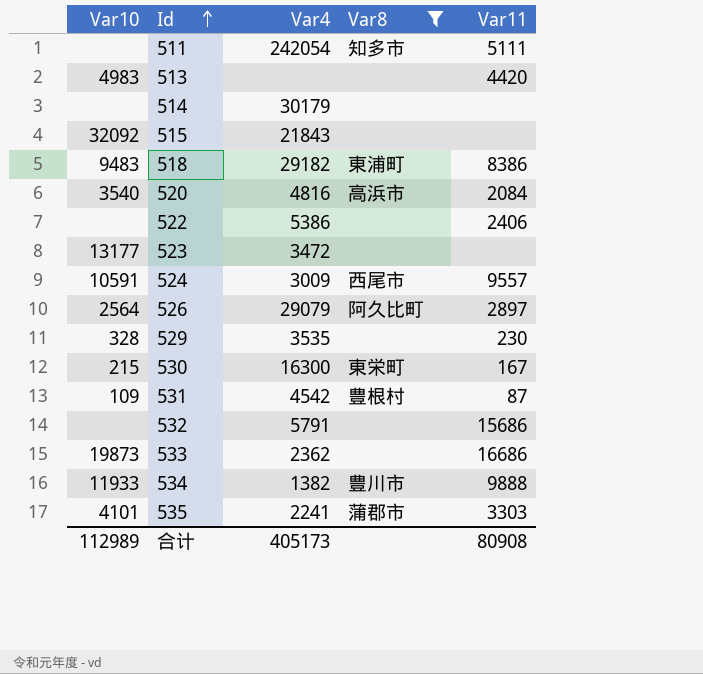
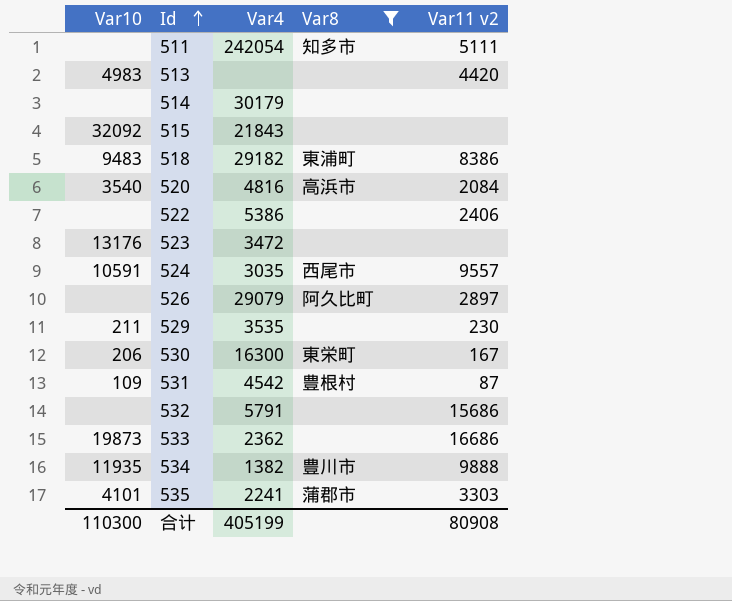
column name: Var11 -> Var11 v2
523 | Var10: 13177 -> 13176
524 | Var4: 3009 -> 3035
526 | Var10: 2564 -> none
529 | Var10: 328 -> 211
530 | Var10: 215 -> 206
534 | Var10: 11933 -> 11935
合计 | Var10: 112989 -> 110300
合计 | Var4: 405173 -> 405199

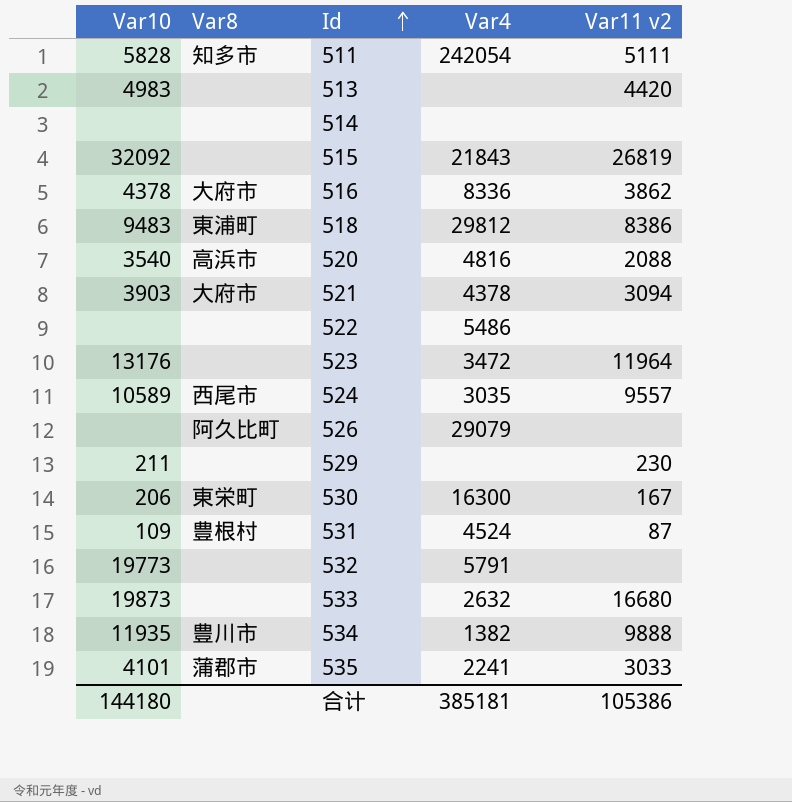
filter: Var8 != 大府市 -> none
column Var8 | position: 4 -> 2
511 | Var10: none -> 5828
514 | Var4: 30179 -> none
515 | Var11 v2: none -> 26819
518 | Var4: 29182 -> 29812
520 | Var11 v2: 2084 -> 2088
522 | Var4: 5386 -> 5486
522 | Var11 v2: 2406 -> none
523 | Var11 v2: none -> 11964
524 | Var10: 10591 -> 10589
526 | Var11 v2: 2897 -> none
529 | Var4: 3535 -> none
531 | Var4: 4542 -> 4524
532 | Var10: none -> 19773
532 | Var11 v2: 15686 -> none
533 | Var4: 2362 -> 2632
533 | Var11 v2: 16686 -> 16680
535 | Var11 v2: 3303 -> 3033
合计 | Var10: 110300 -> 144180
合计 | Var4: 405199 -> 385181
合计 | Var11 v2: 80908 -> 105386

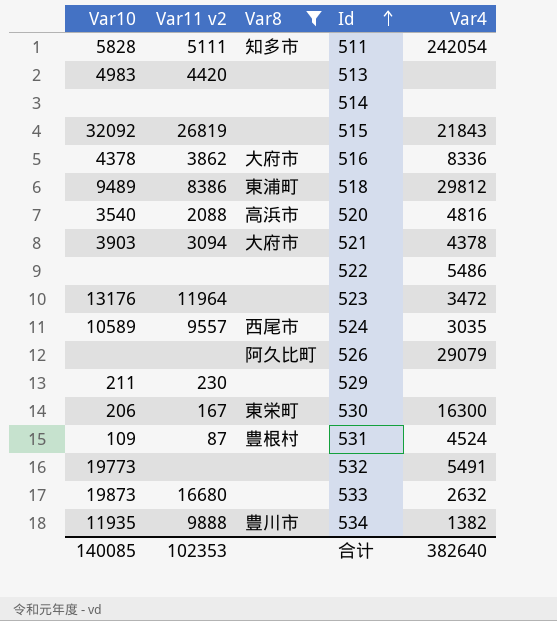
filter: none -> Var8 != 蒲郡市
column Var11 v2 | position: 5 -> 2
518 | Var10: 9483 -> 9489
532 | Var4: 5791 -> 5491
合计 | Var10: 144180 -> 140085
合计 | Var11 v2: 105386 -> 102353
合计 | Var4: 385181 -> 382640

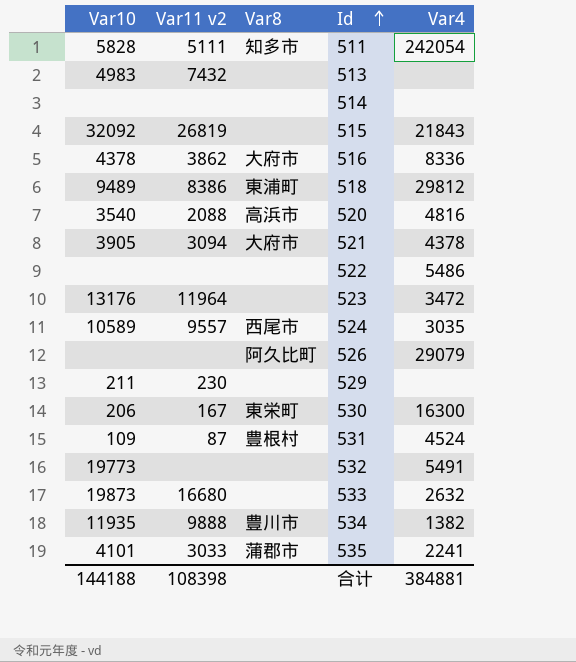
filter: Var8 != 蒲郡市 -> none
513 | Var11 v2: 4420 -> 7432
521 | Var10: 3903 -> 3905
合计 | Var10: 140085 -> 144188
合计 | Var11 v2: 102353 -> 108398
合计 | Var4: 382640 -> 384881

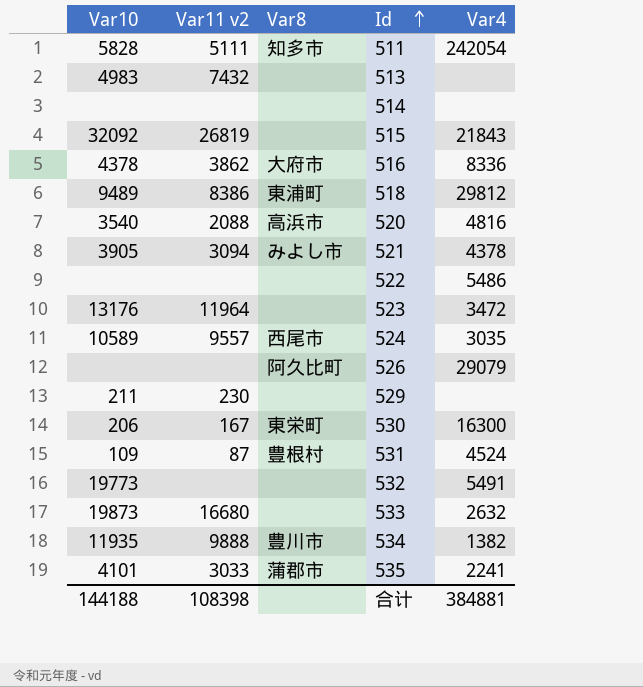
521 | Var8: 大府市 -> みよし市

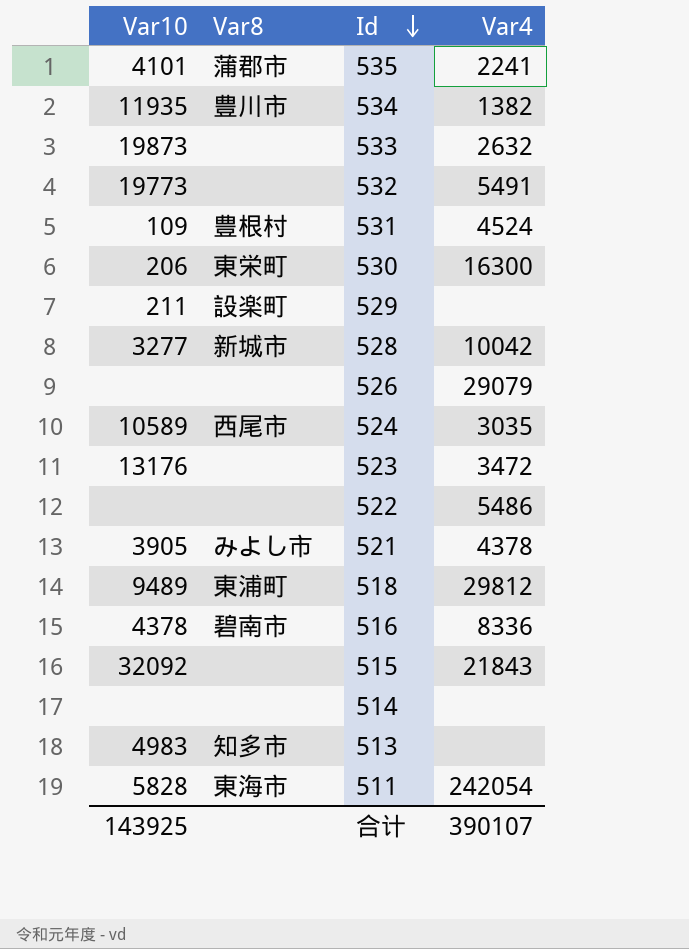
row order: Id ascending -> Id descending
column Var11 v2 | position: 2 -> none
row 520: 3540 | 2088 | 高浜市 | 4816 -> none
529 | Var8: none -> 設楽町
row 528: none -> 3277 | 新城市 | 10042
526 | Var8: 阿久比町 -> none
516 | Var8: 大府市 -> 碧南市
513 | Var8: none -> 知多市
511 | Var8: 知多市 -> 東海市
合计 | Var10: 144188 -> 143925
合计 | Var4: 384881 -> 390107

